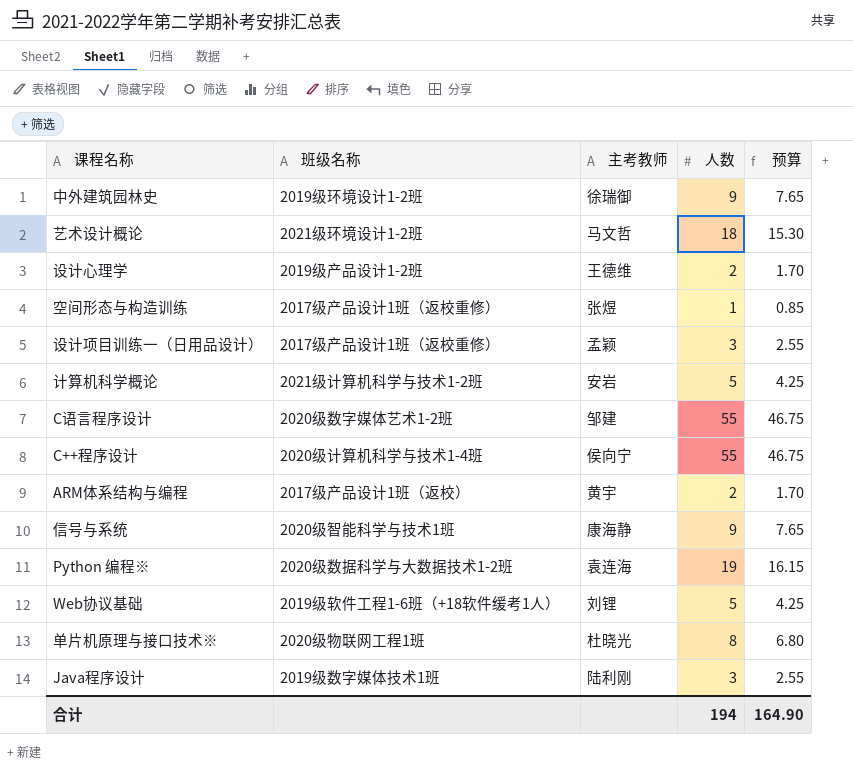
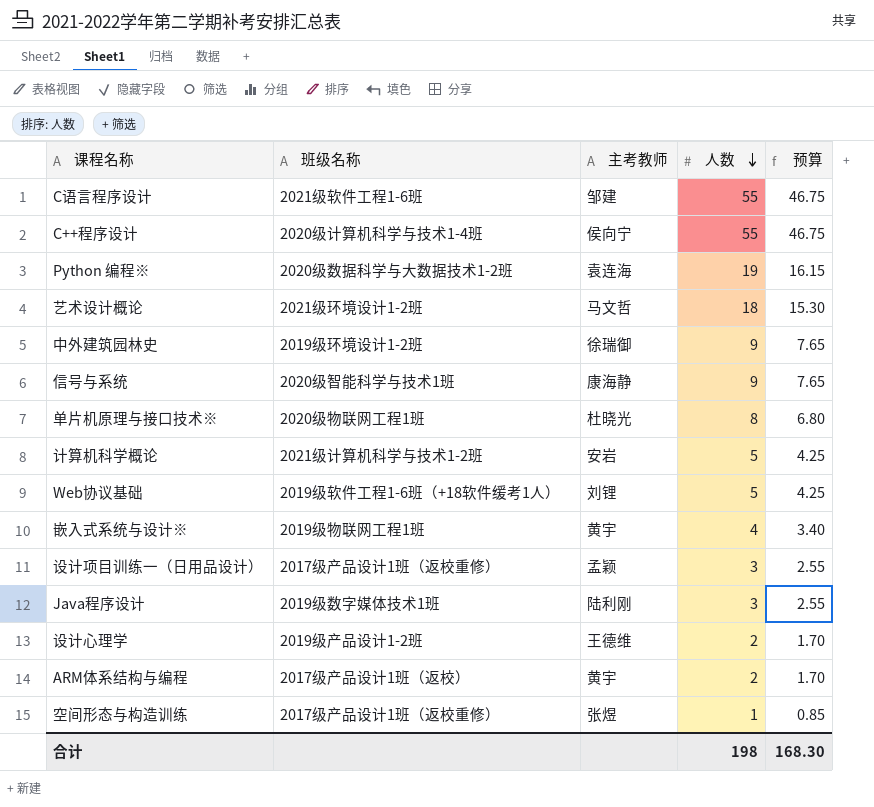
row order: none -> 人数 descending
C语言程序设计 | 班级名称: 2020级数字媒体艺术1-2班 -> 2021级软件工程1-6班
row 嵌入式系统与设计※: none -> 2019级物联网工程1班 | 黄宇 | 4 | 3.40
合计 | 人数: 194 -> 198
合计 | 预算: 164.90 -> 168.30

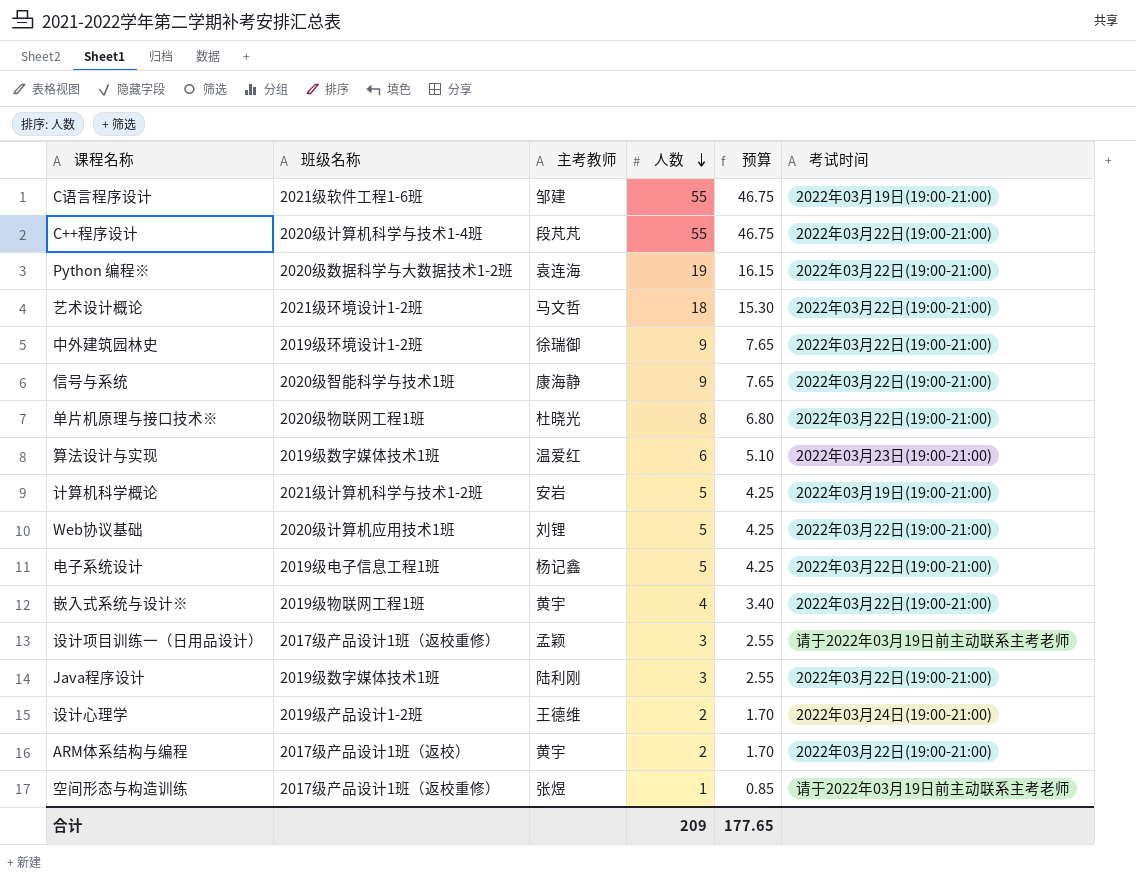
column 考试时间 | position: none -> 6
C++程序设计 | 主考教师: 侯向宁 -> 段芃芃
row 算法设计与实现: none -> 2019级数字媒体技术1班 | 温爱红 | 6 | 5.10 | 2022年03月23日(19:00-21:00)
Web协议基础 | 班级名称: 2019级软件工程1-6班（+18软件缓考1人） -> 2020级计算机应用技术1班
row 电子系统设计: none -> 2019级电子信息工程1班 | 杨记鑫 | 5 | 4.25 | 2022年03月22日(19:00-21:00)
合计 | 人数: 198 -> 209
合计 | 预算: 168.30 -> 177.65

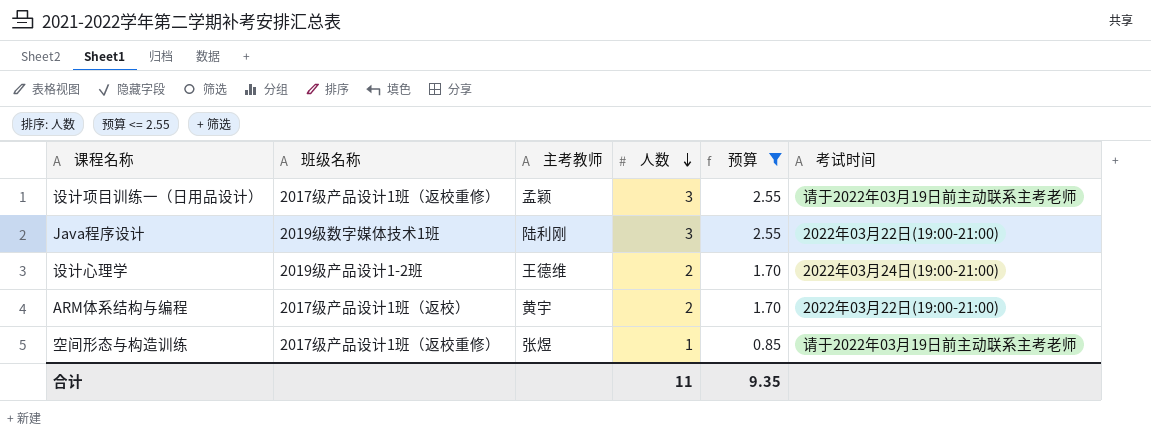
filter: none -> 预算 <= 2.55
合计 | 人数: 209 -> 11
合计 | 预算: 177.65 -> 9.35

